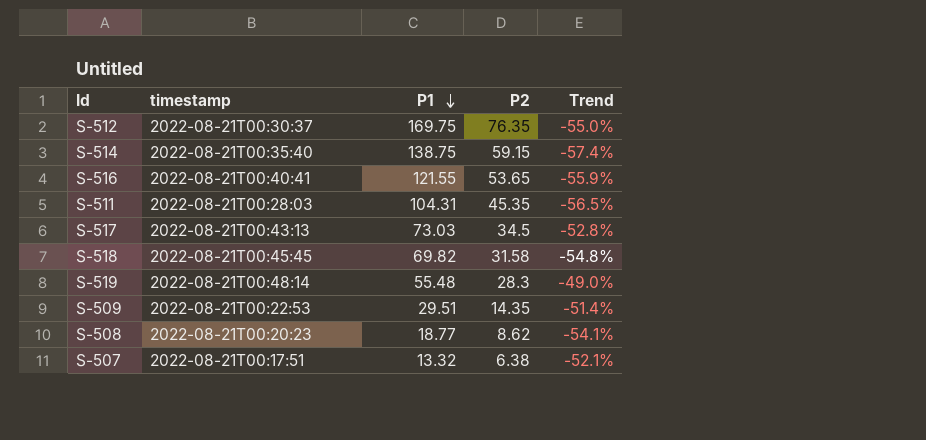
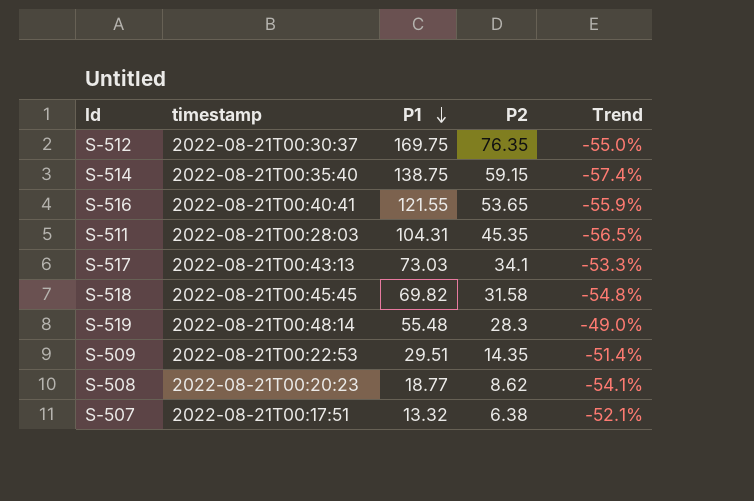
S-517 | P2: 34.5 -> 34.1
S-517 | Trend: -52.8% -> -53.3%

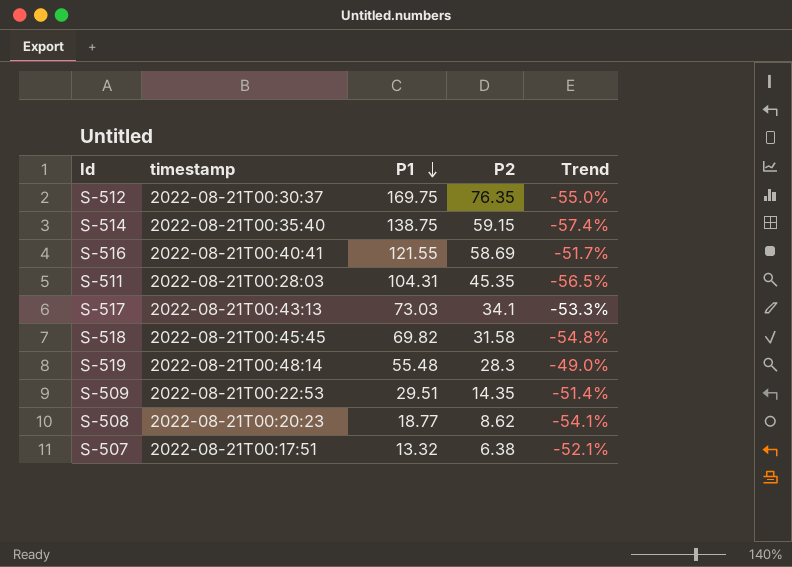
S-516 | P2: 53.65 -> 58.69
S-516 | Trend: -55.9% -> -51.7%

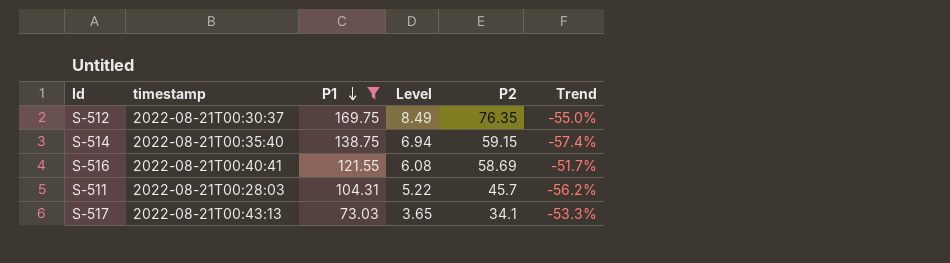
filter: none -> P1 >= 73.03
column Level | formula: none -> [P1] * 0.05
S-511 | P2: 45.35 -> 45.7
S-511 | Trend: -56.5% -> -56.2%

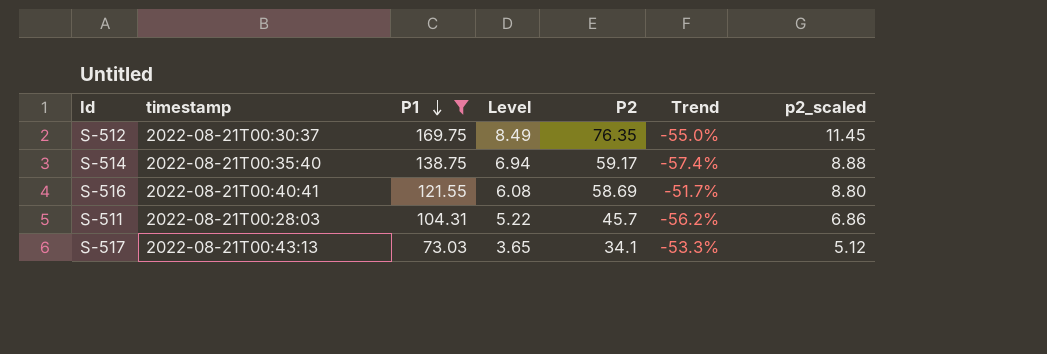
column p2_scaled | formula: none -> [P2] * 0.15
S-514 | P2: 59.15 -> 59.17

